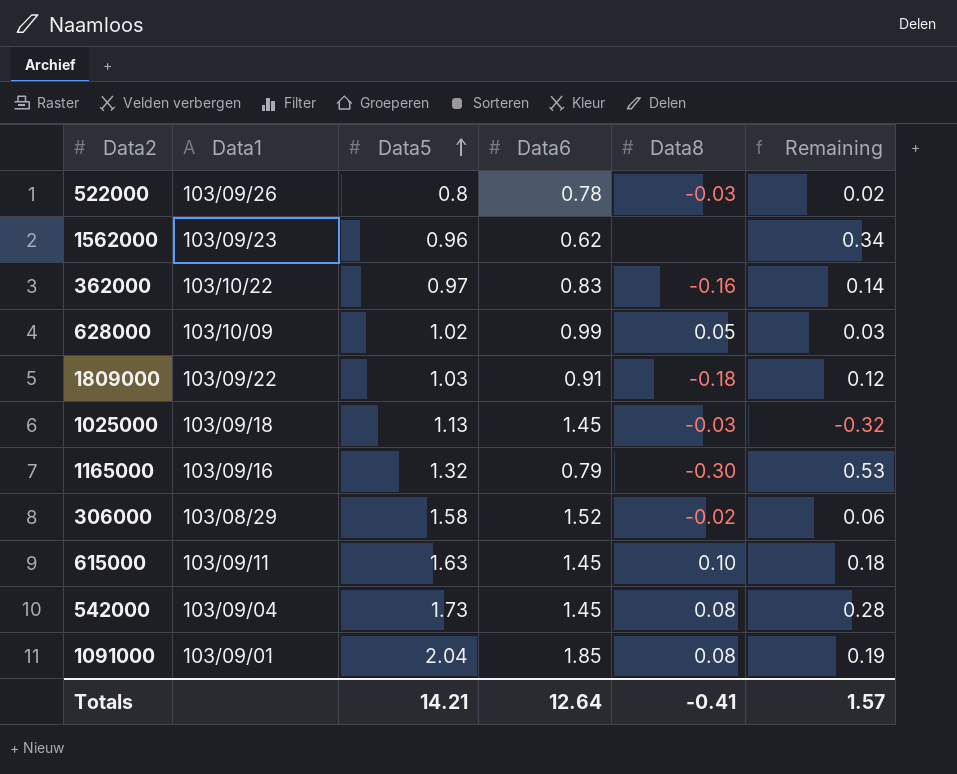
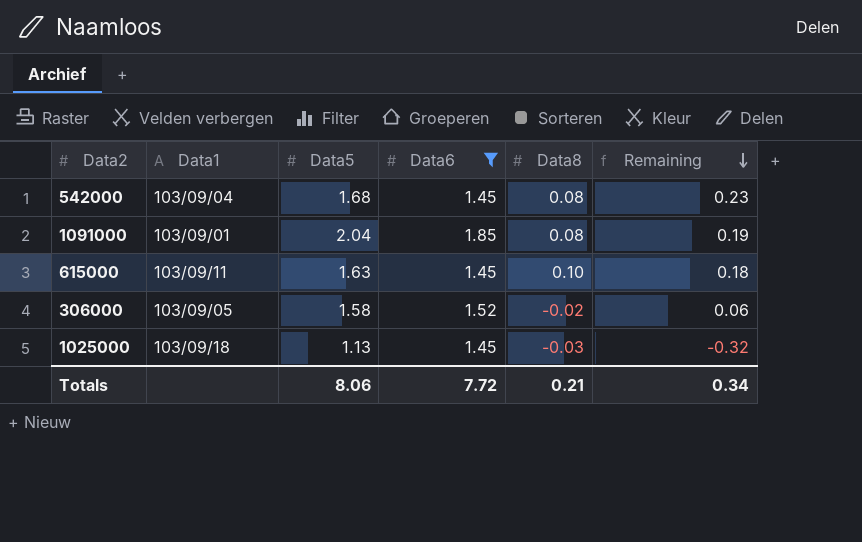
filter: none -> Data6 >= 1.45
row order: Data5 ascending -> Remaining descending
542000 | Data5: 1.73 -> 1.68
542000 | Remaining: 0.28 -> 0.23
306000 | Data1: 103/08/29 -> 103/09/05
Totals | Data5: 14.21 -> 8.06
Totals | Data6: 12.64 -> 7.72
Totals | Data8: -0.41 -> 0.21
Totals | Remaining: 1.57 -> 0.34

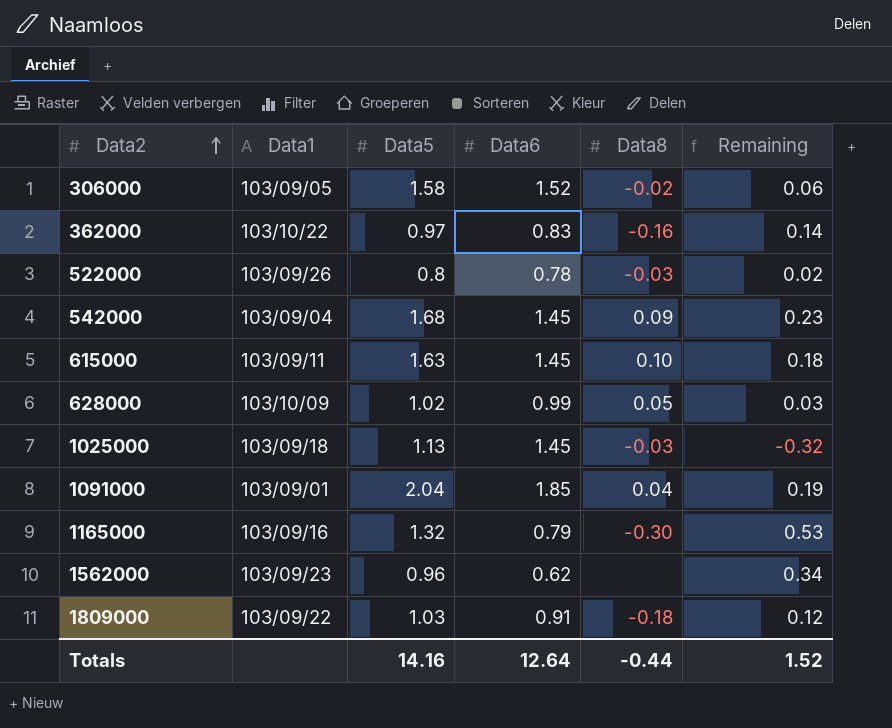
filter: Data6 >= 1.45 -> none
row order: Remaining descending -> Data2 ascending
542000 | Data8: 0.08 -> 0.09
1091000 | Data8: 0.08 -> 0.04
Totals | Data5: 8.06 -> 14.16
Totals | Data6: 7.72 -> 12.64
Totals | Data8: 0.21 -> -0.44
Totals | Remaining: 0.34 -> 1.52

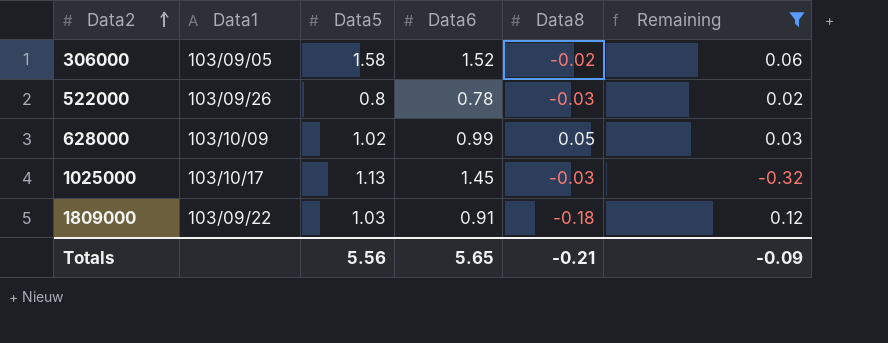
filter: none -> Remaining <= 0.12
1025000 | Data1: 103/09/18 -> 103/10/17
Totals | Data5: 14.16 -> 5.56
Totals | Data6: 12.64 -> 5.65
Totals | Data8: -0.44 -> -0.21
Totals | Remaining: 1.52 -> -0.09

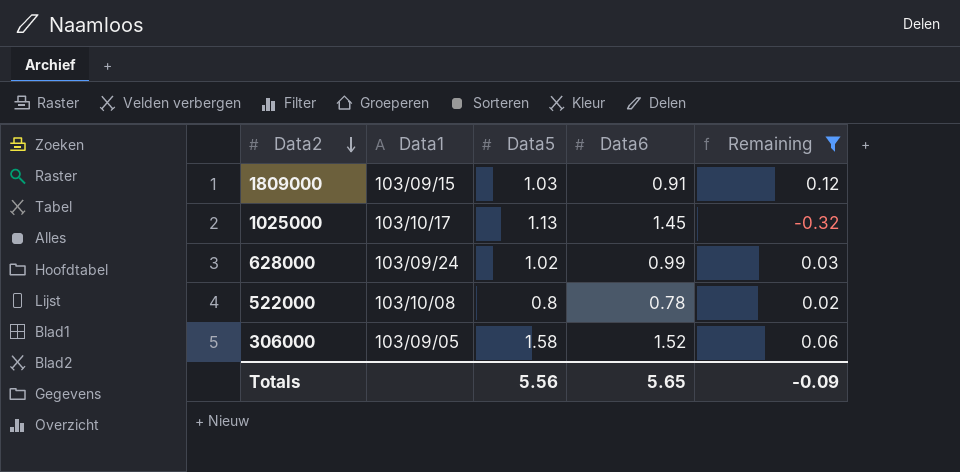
row order: Data2 ascending -> Data2 descending
column Data8 | position: 5 -> none
1809000 | Data1: 103/09/22 -> 103/09/15
628000 | Data1: 103/10/09 -> 103/09/24
522000 | Data1: 103/09/26 -> 103/10/08

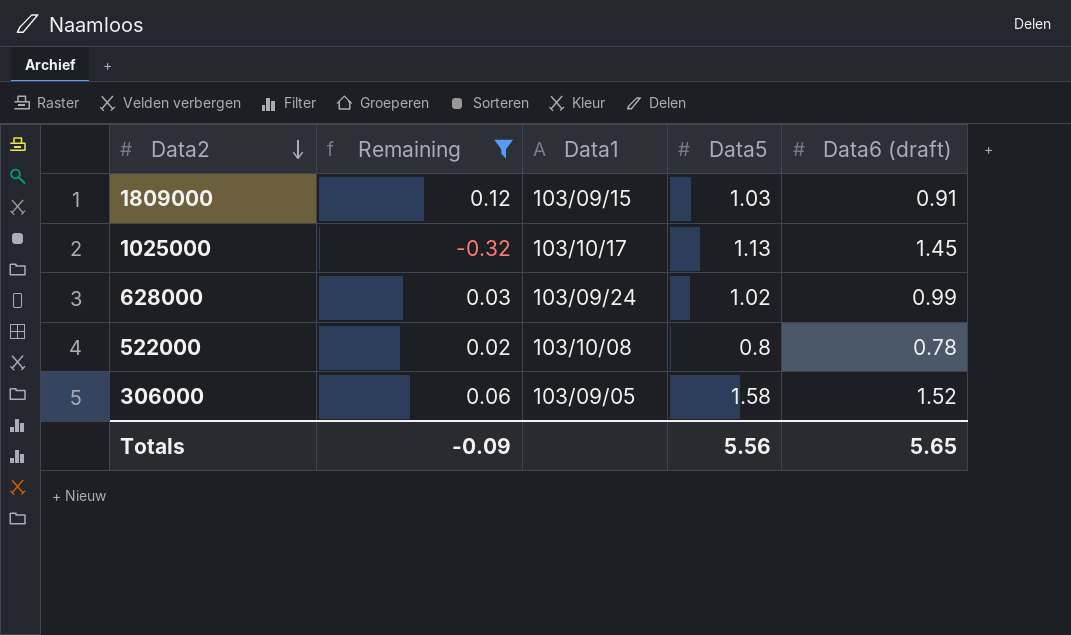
column Remaining | position: 5 -> 2
column name: Data6 -> Data6 (draft)

